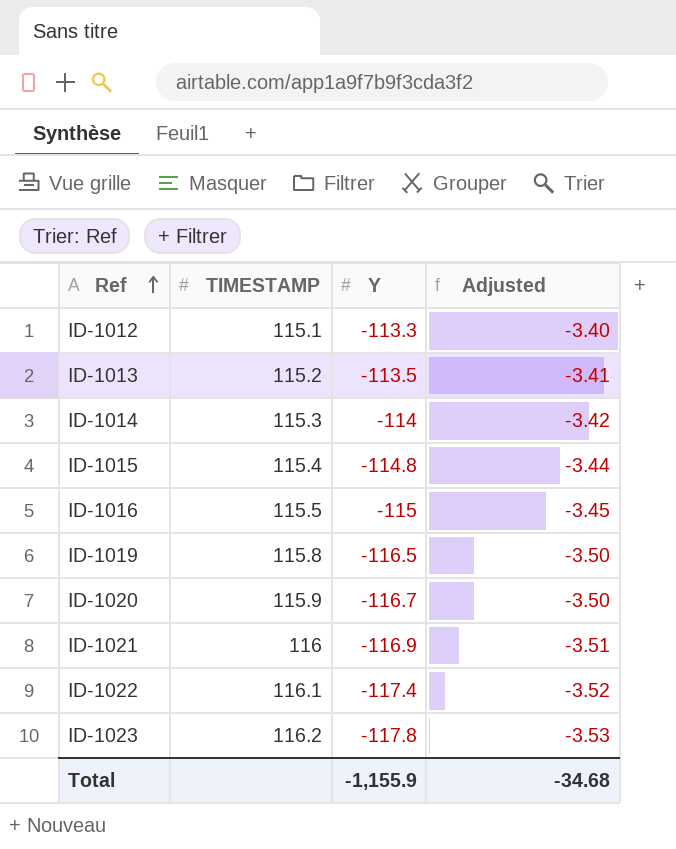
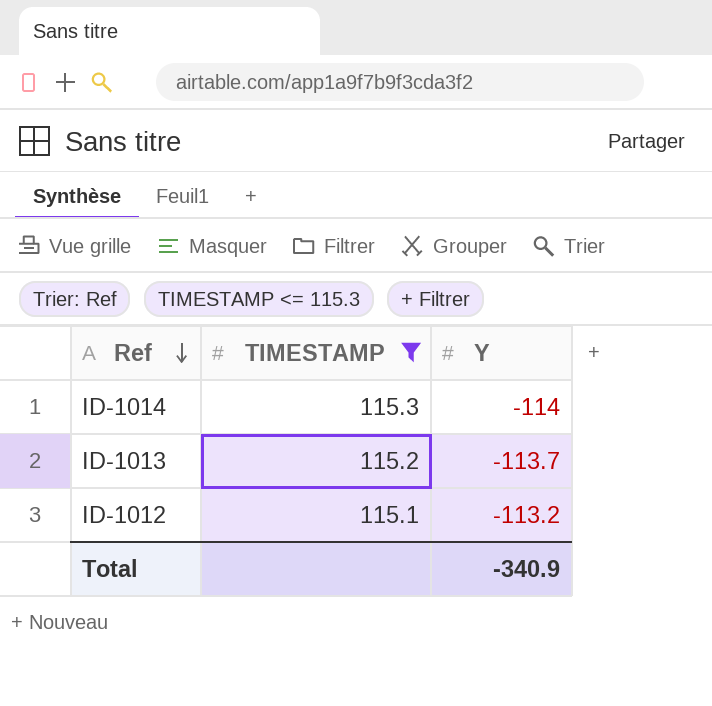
filter: none -> TIMESTAMP <= 115.3
row order: Ref ascending -> Ref descending
column Adjusted | formula: [Y] * 0.03 -> none
ID-1013 | Y: -113.5 -> -113.7
ID-1012 | Y: -113.3 -> -113.2
Total | Y: -1,155.9 -> -340.9

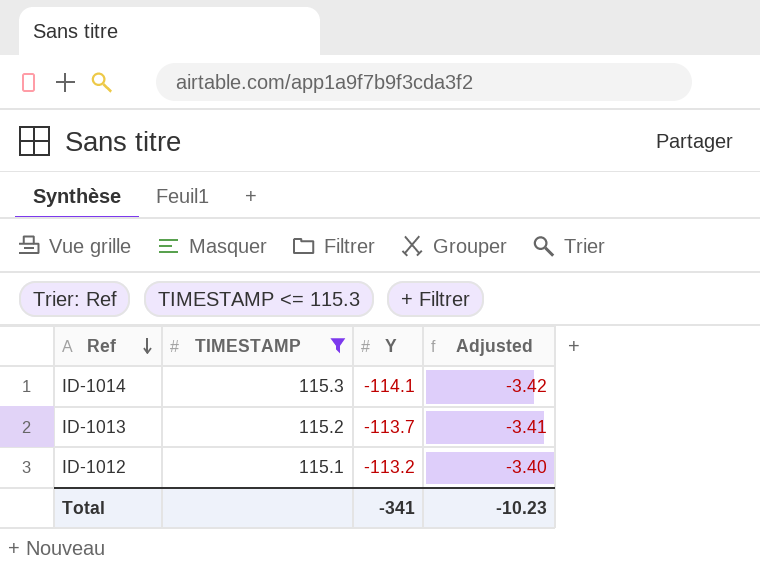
column Adjusted | formula: none -> [Y] * 0.03
ID-1014 | Y: -114 -> -114.1
Total | Y: -340.9 -> -341

